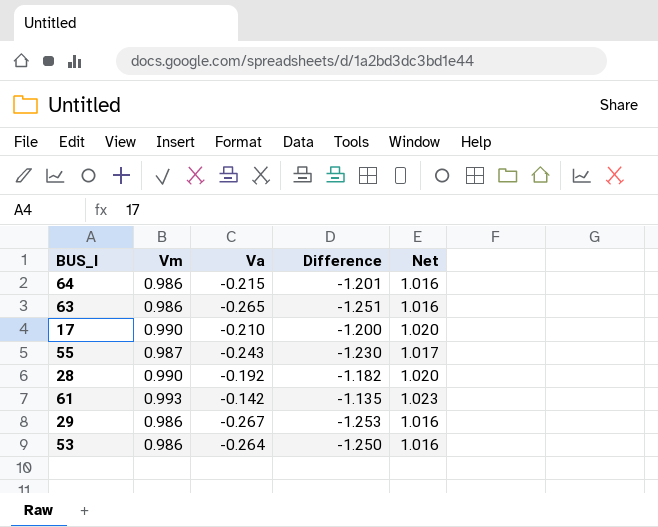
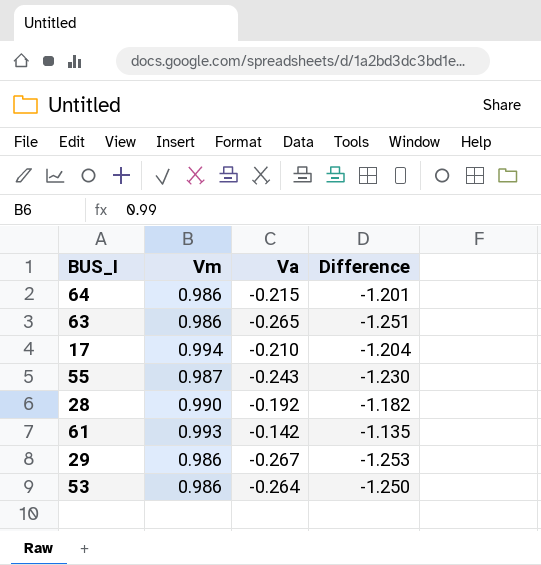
column Net | formula: [Vm] * 1.03 -> none
17 | Vm: 0.990 -> 0.994
17 | Difference: -1.200 -> -1.204

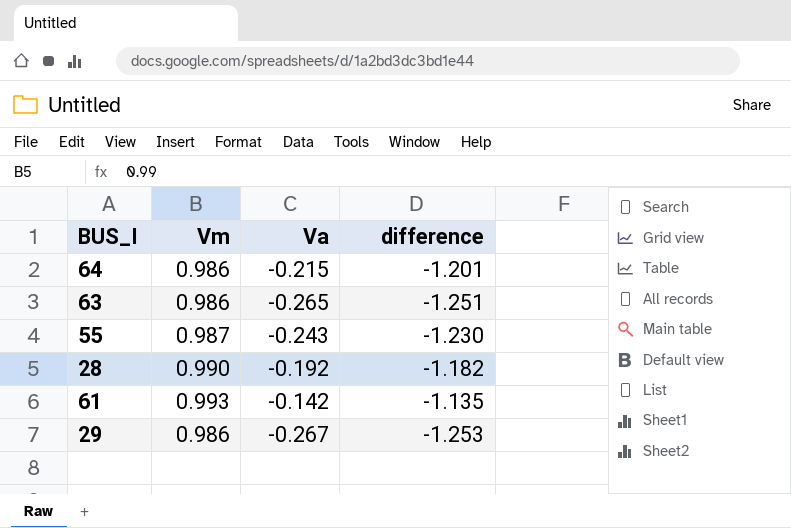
column name: Difference -> difference
row 17: 0.994 | -0.210 | -1.204 -> none
row 53: 0.986 | -0.264 | -1.250 -> none

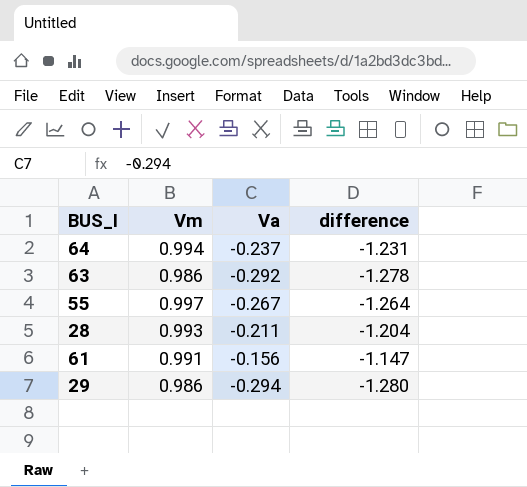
64 | Vm: 0.986 -> 0.994
64 | Va: -0.215 -> -0.237
64 | difference: -1.201 -> -1.231
63 | Va: -0.265 -> -0.292
63 | difference: -1.251 -> -1.278
55 | Vm: 0.987 -> 0.997
55 | Va: -0.243 -> -0.267
55 | difference: -1.230 -> -1.264
28 | Vm: 0.990 -> 0.993
28 | Va: -0.192 -> -0.211
28 | difference: -1.182 -> -1.204
61 | Vm: 0.993 -> 0.991
61 | Va: -0.142 -> -0.156
61 | difference: -1.135 -> -1.147
29 | Va: -0.267 -> -0.294
29 | difference: -1.253 -> -1.280

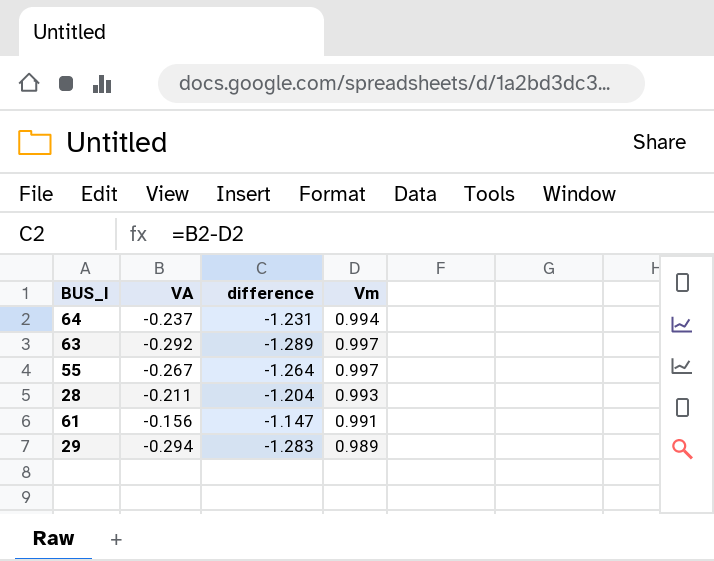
column name: Va -> VA
column Vm | position: 2 -> 4
63 | difference: -1.278 -> -1.289
63 | Vm: 0.986 -> 0.997
29 | difference: -1.280 -> -1.283
29 | Vm: 0.986 -> 0.989

